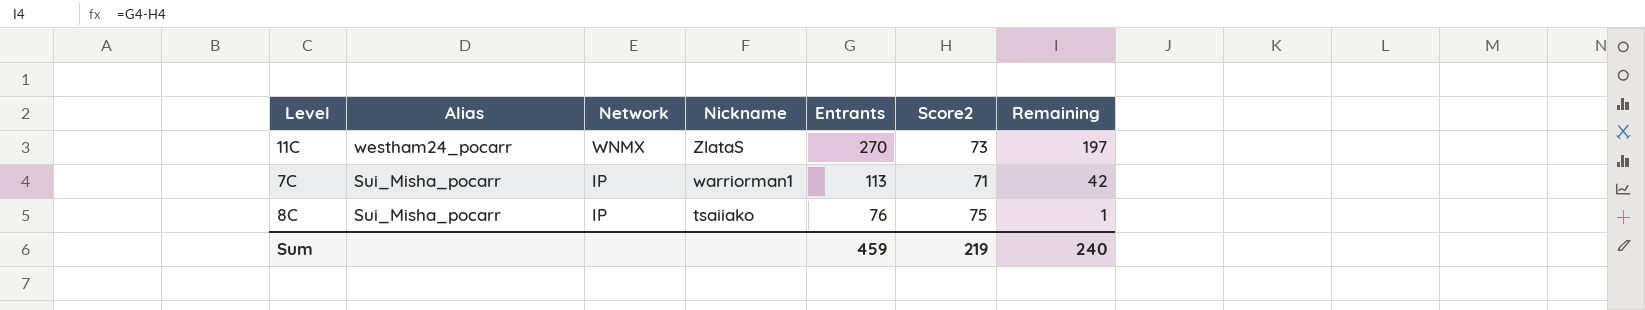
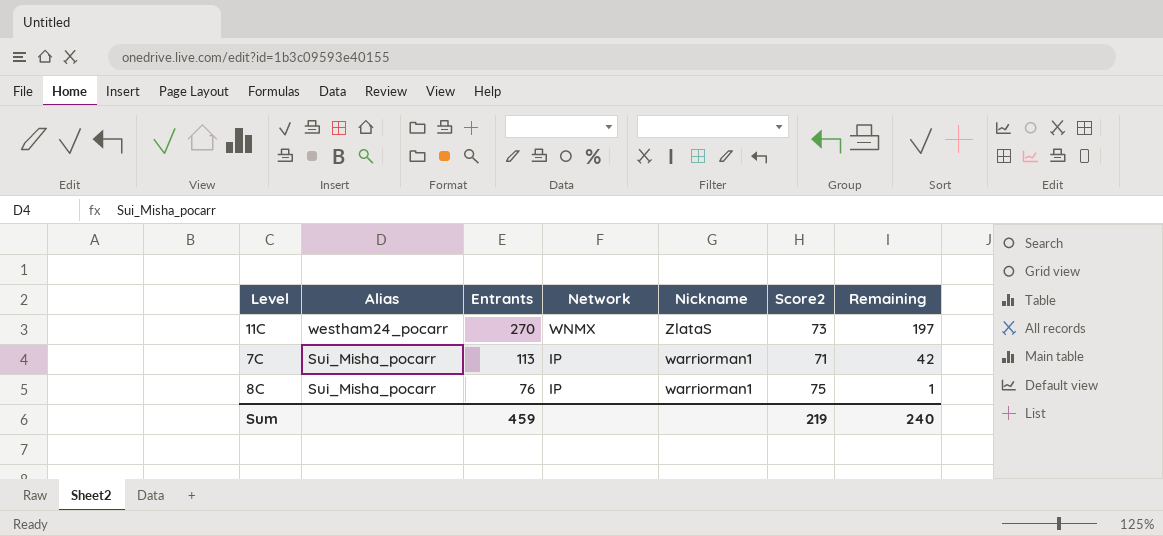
column Entrants | position: 5 -> 3
8C | Nickname: tsaiiako -> warriorman1

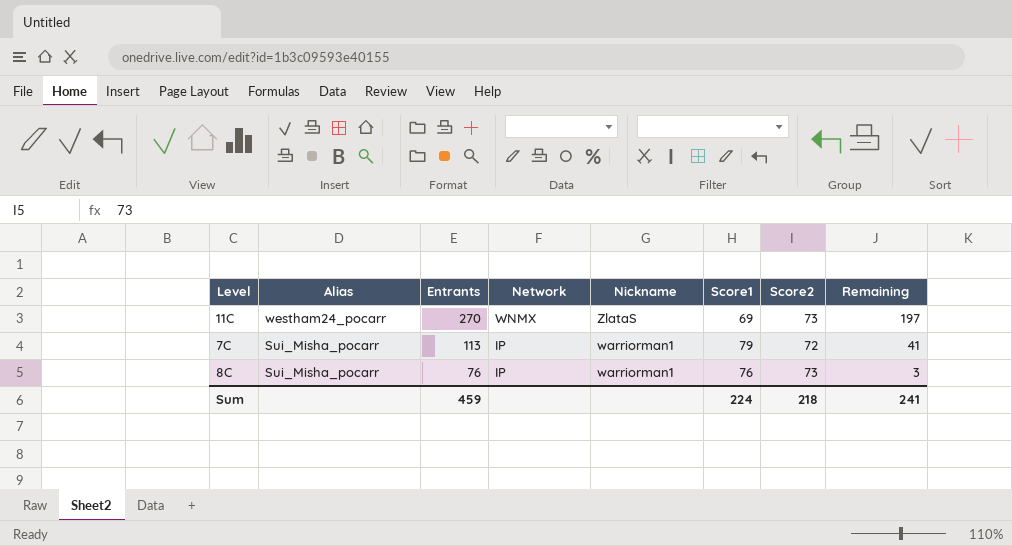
column Score1 | position: none -> 6
7C | Score2: 71 -> 72
7C | Remaining: 42 -> 41
8C | Score2: 75 -> 73
8C | Remaining: 1 -> 3
Sum | Score2: 219 -> 218
Sum | Remaining: 240 -> 241

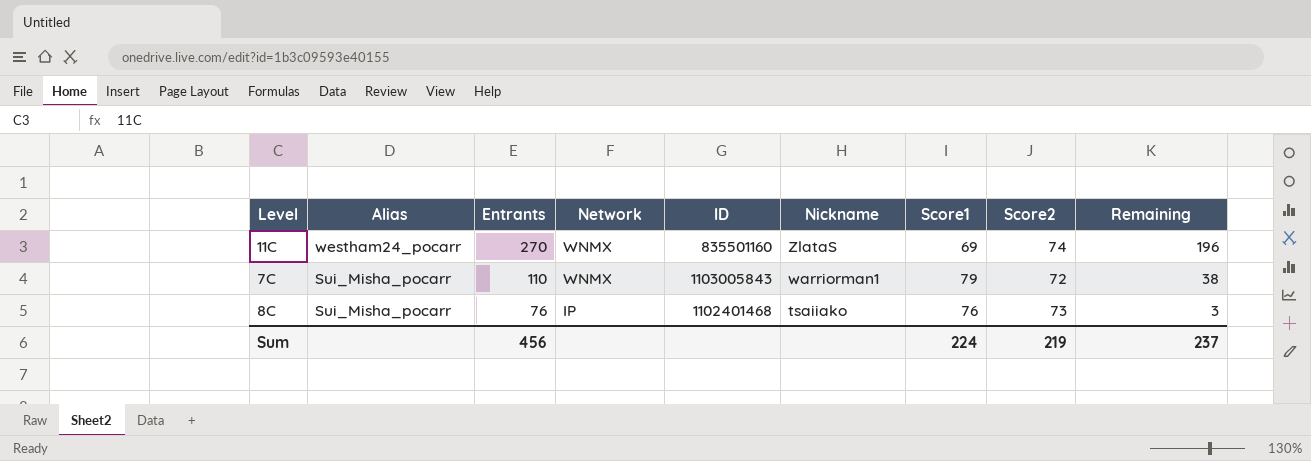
column ID | position: none -> 5
11C | Score2: 73 -> 74
11C | Remaining: 197 -> 196
7C | Entrants: 113 -> 110
7C | Network: IP -> WNMX
7C | Remaining: 41 -> 38
8C | Nickname: warriorman1 -> tsaiiako
Sum | Entrants: 459 -> 456
Sum | Score2: 218 -> 219
Sum | Remaining: 241 -> 237

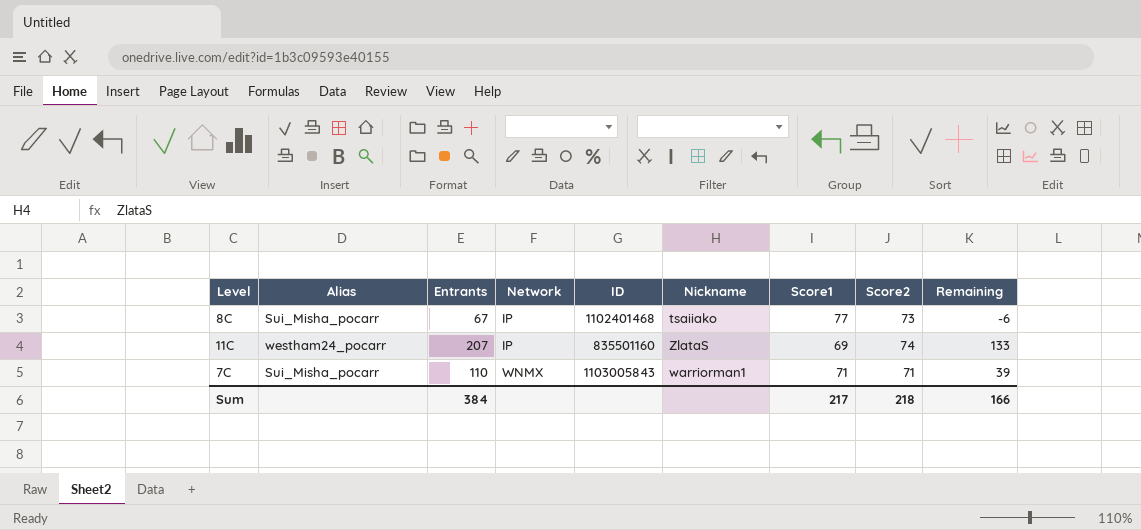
row order: Alias descending -> Network ascending
8C | Entrants: 76 -> 67
8C | Score1: 76 -> 77
8C | Remaining: 3 -> -6
11C | Entrants: 270 -> 207
11C | Network: WNMX -> IP
11C | Remaining: 196 -> 133
7C | Score1: 79 -> 71
7C | Score2: 72 -> 71
7C | Remaining: 38 -> 39
Sum | Entrants: 456 -> 384
Sum | Score1: 224 -> 217
Sum | Score2: 219 -> 218
Sum | Remaining: 237 -> 166

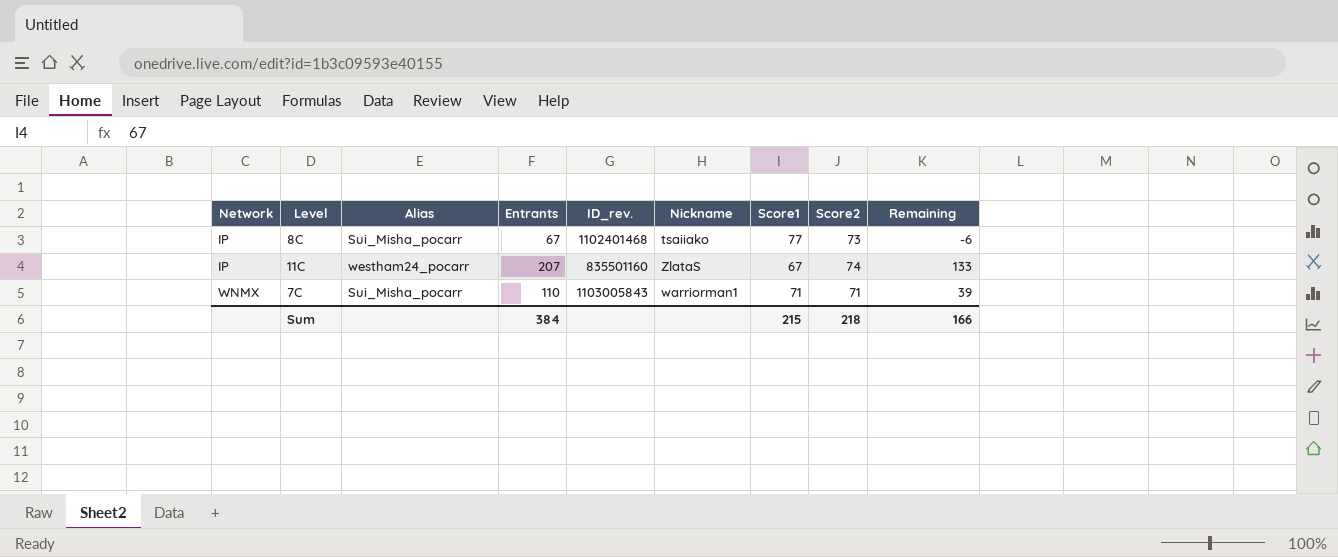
column Network | position: 4 -> 1
column name: ID -> ID_rev.
11C | Score1: 69 -> 67
Sum | Score1: 217 -> 215

